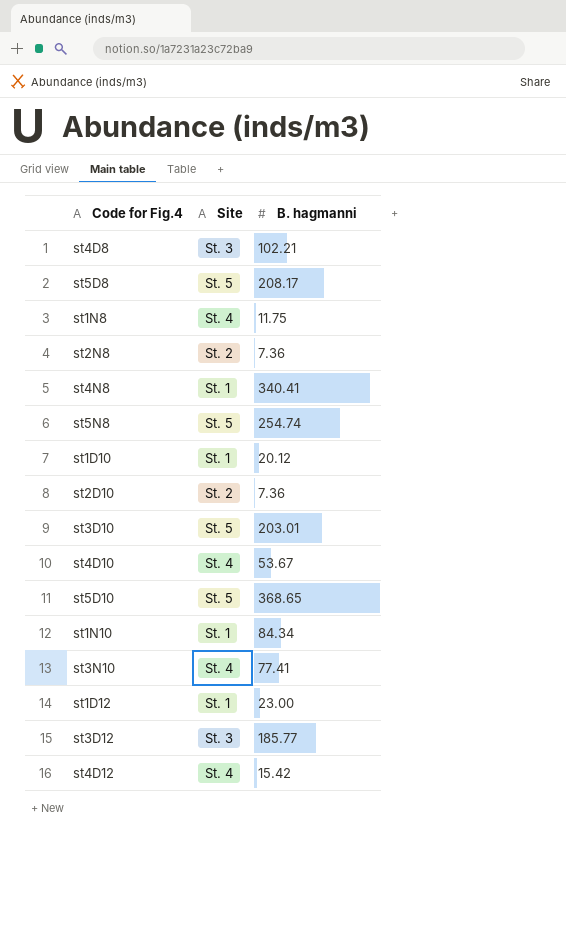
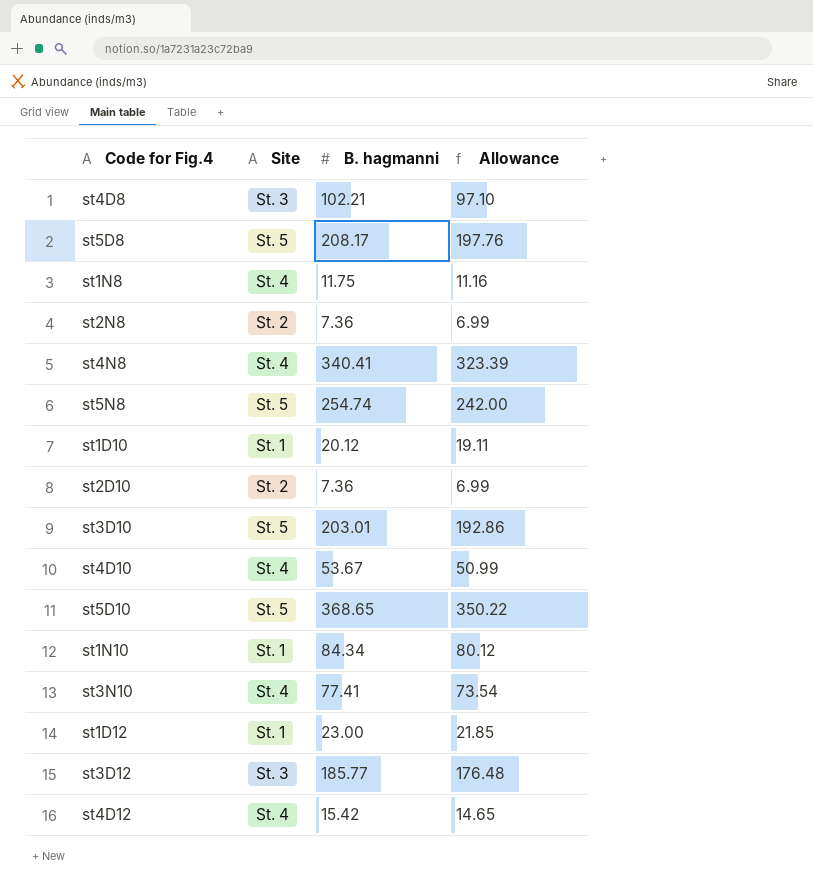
column Allowance | formula: none -> [B. hagmanni] * 0.95
st4N8 | Site: St. 1 -> St. 4

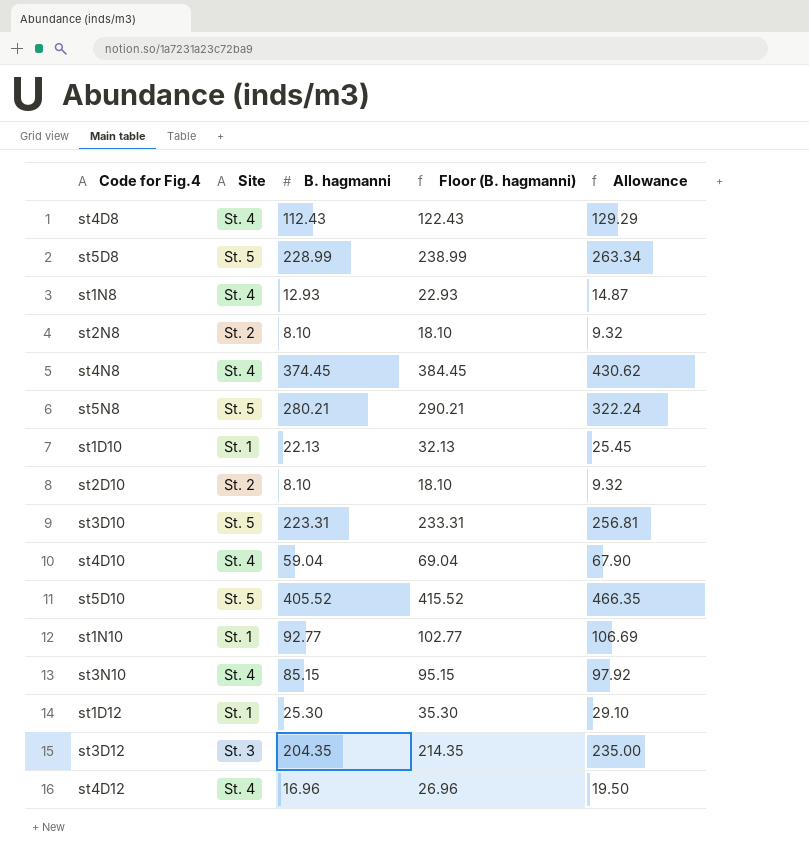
column Floor (B. hagmanni) | formula: none -> [B. hagmanni] + 10
column Allowance | formula: [B. hagmanni] * 0.95 -> [B. hagmanni] * 1.15
st4D8 | Site: St. 3 -> St. 4
st4D8 | B. hagmanni: 102.21 -> 112.43
st5D8 | B. hagmanni: 208.17 -> 228.99
st1N8 | B. hagmanni: 11.75 -> 12.93
st2N8 | B. hagmanni: 7.36 -> 8.10
st4N8 | B. hagmanni: 340.41 -> 374.45
st5N8 | B. hagmanni: 254.74 -> 280.21
st1D10 | B. hagmanni: 20.12 -> 22.13
st2D10 | B. hagmanni: 7.36 -> 8.10
st3D10 | B. hagmanni: 203.01 -> 223.31
st4D10 | B. hagmanni: 53.67 -> 59.04
st5D10 | B. hagmanni: 368.65 -> 405.52
st1N10 | B. hagmanni: 84.34 -> 92.77
st3N10 | B. hagmanni: 77.41 -> 85.15
st1D12 | B. hagmanni: 23.00 -> 25.30
st3D12 | B. hagmanni: 185.77 -> 204.35
st4D12 | B. hagmanni: 15.42 -> 16.96

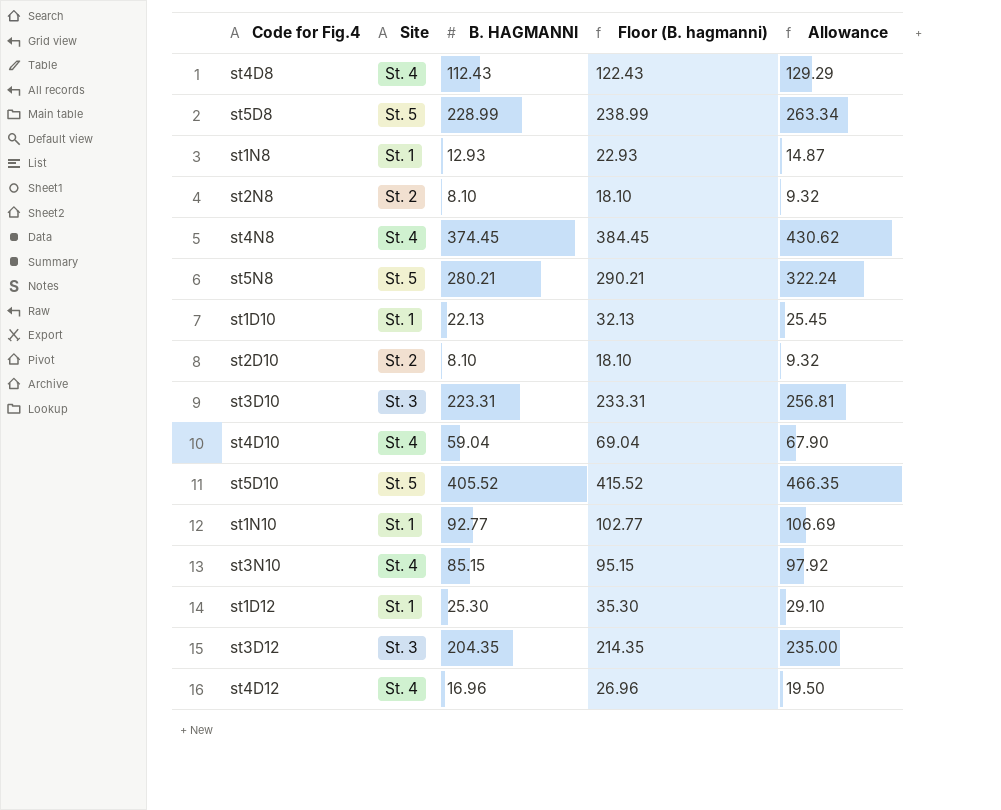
column name: B. hagmanni -> B. HAGMANNI
st1N8 | Site: St. 4 -> St. 1
st3D10 | Site: St. 5 -> St. 3

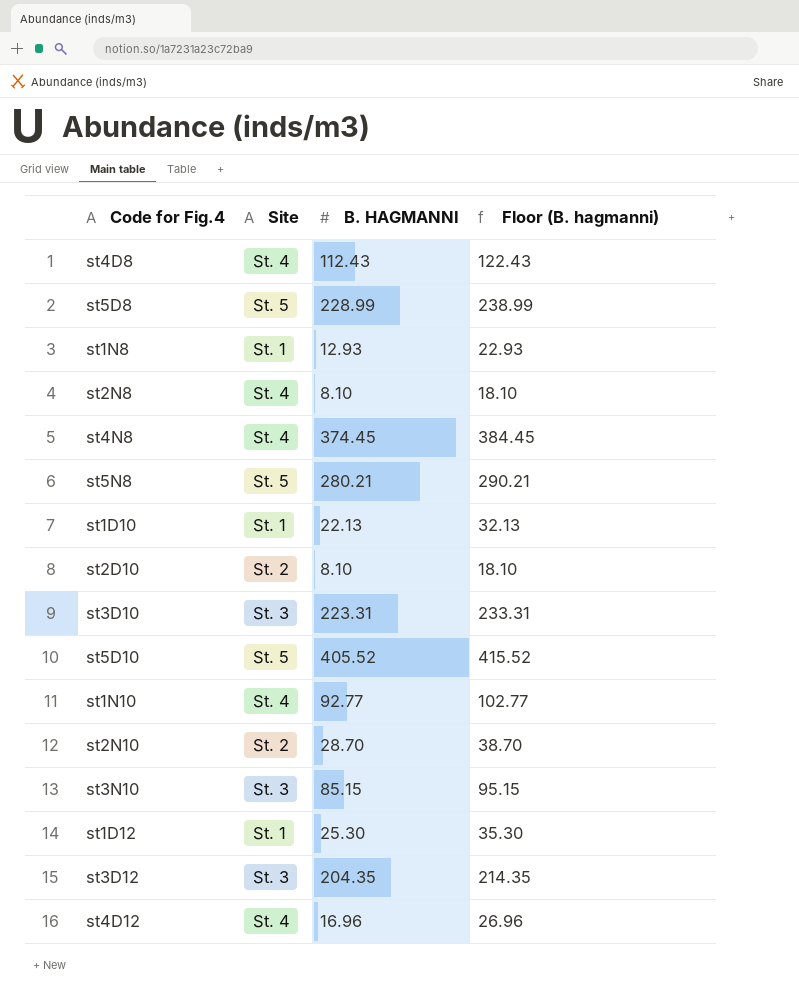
column Allowance | formula: [B. HAGMANNI] * 1.15 -> none
row st4D10: St. 4 | 59.04 | 69.04 | 67.90 -> none
st2N8 | Site: St. 2 -> St. 4
st1N10 | Site: St. 1 -> St. 4
row st2N10: none -> St. 2 | 28.70 | 38.70
st3N10 | Site: St. 4 -> St. 3

